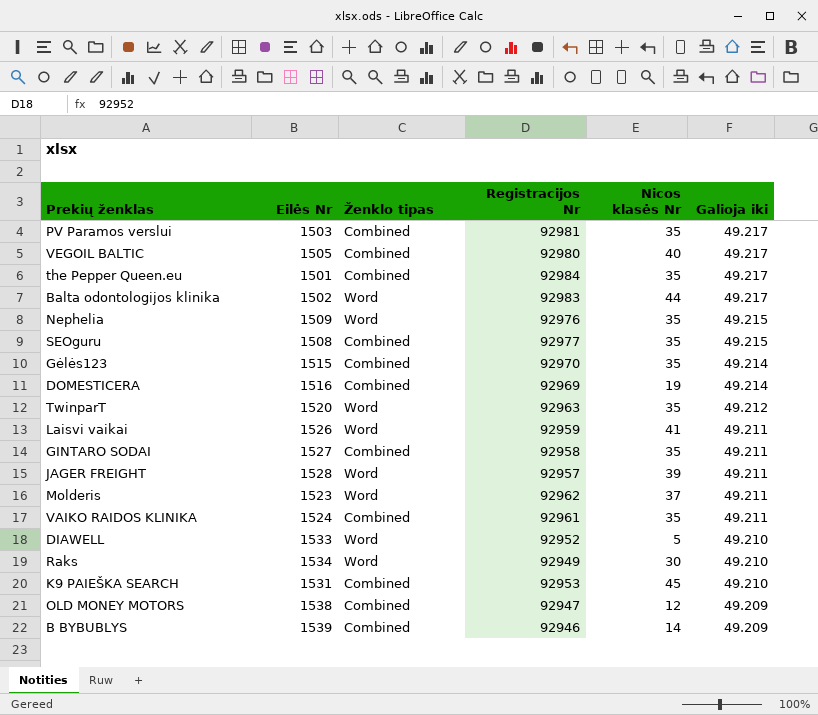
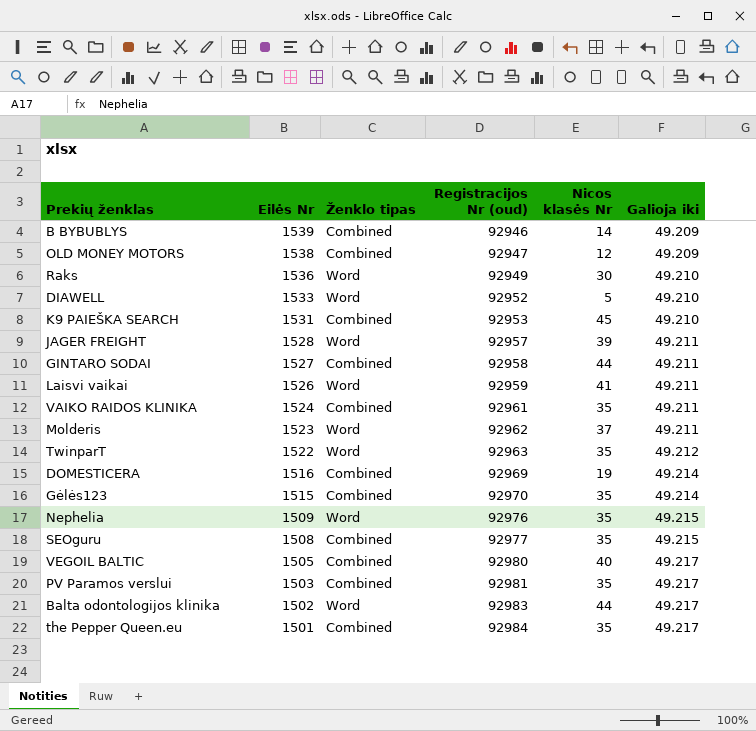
row order: Galioja iki descending -> Eilės Nr descending
column name: Registracijos Nr -> Registracijos Nr (oud)
Raks | Eilės Nr: 1534 -> 1536
GINTARO SODAI | Nicos klasės Nr: 35 -> 44
TwinparT | Eilės Nr: 1520 -> 1522

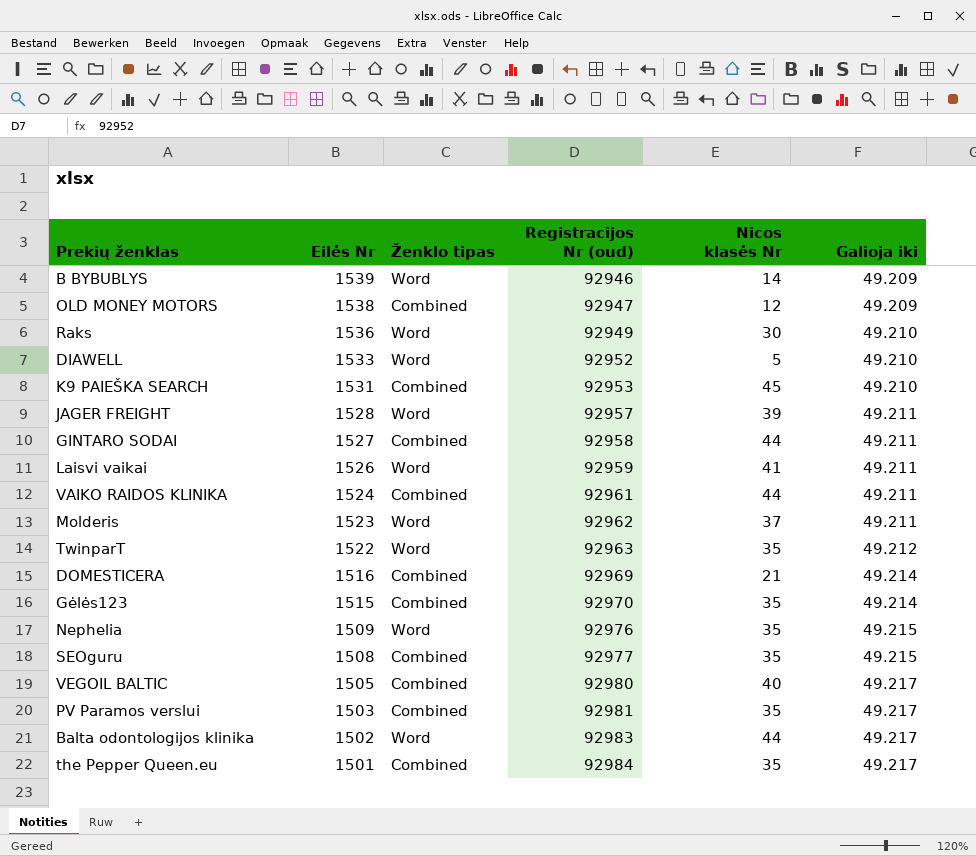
B BYBUBLYS | Ženklo tipas: Combined -> Word
VAIKO RAIDOS KLINIKA | Nicos klasės Nr: 35 -> 44
DOMESTICERA | Nicos klasės Nr: 19 -> 21

